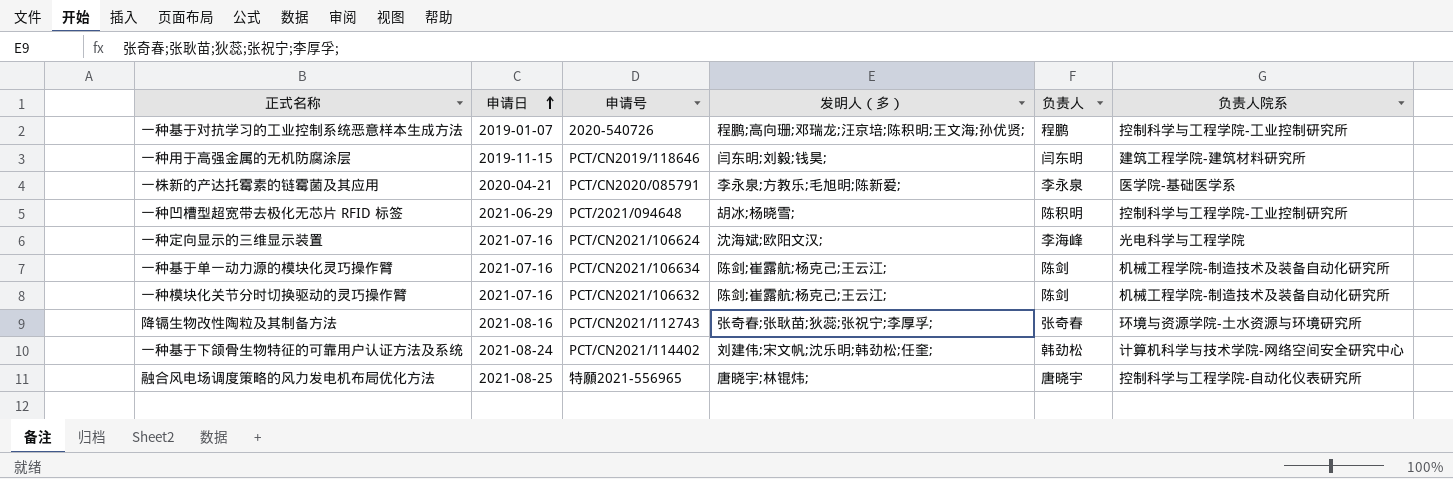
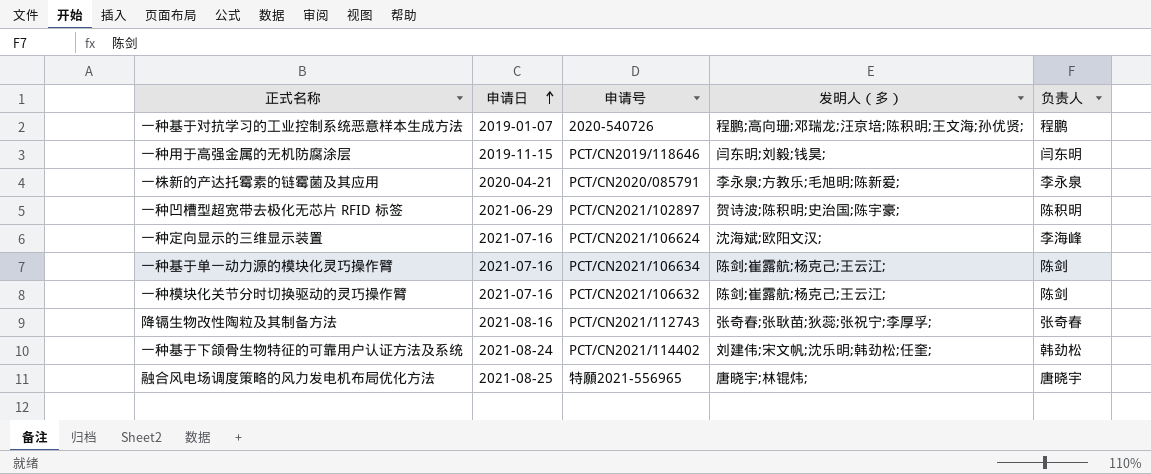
column 负责人院系 | position: 6 -> none
一种凹槽型超宽带去极化无芯片 RFID 标签 | 申请号: PCT/2021/094648 -> PCT/CN2021/102897
一种凹槽型超宽带去极化无芯片 RFID 标签 | 发明人（多）: 胡冰;杨晓雪; -> 贺诗波;陈积明;史治国;陈宇豪;

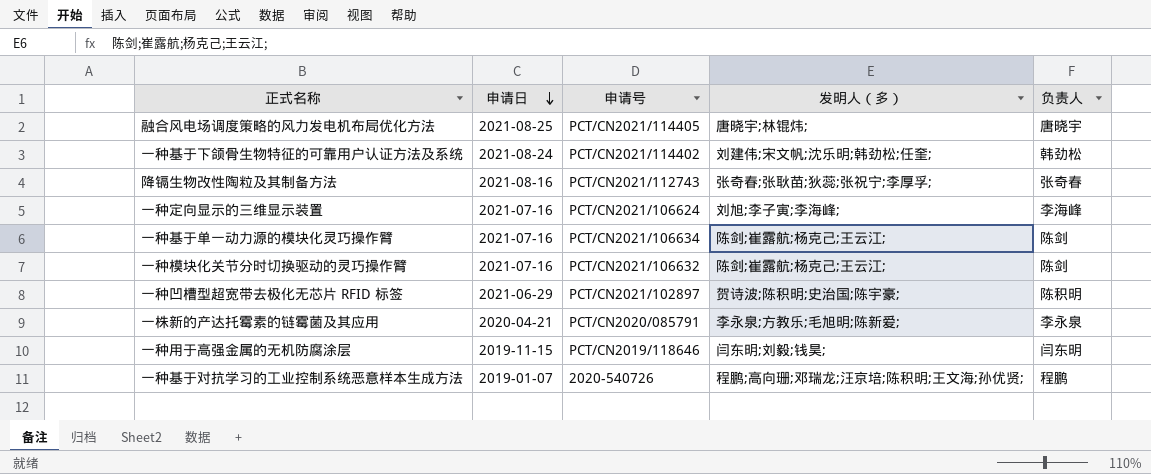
row order: 申请日 ascending -> 申请日 descending
融合风电场调度策略的风力发电机布局优化方法 | 申请号: 特願2021-556965 -> PCT/CN2021/114405
一种定向显示的三维显示装置 | 发明人（多）: 沈海斌;欧阳文汉; -> 刘旭;李子寅;李海峰;

